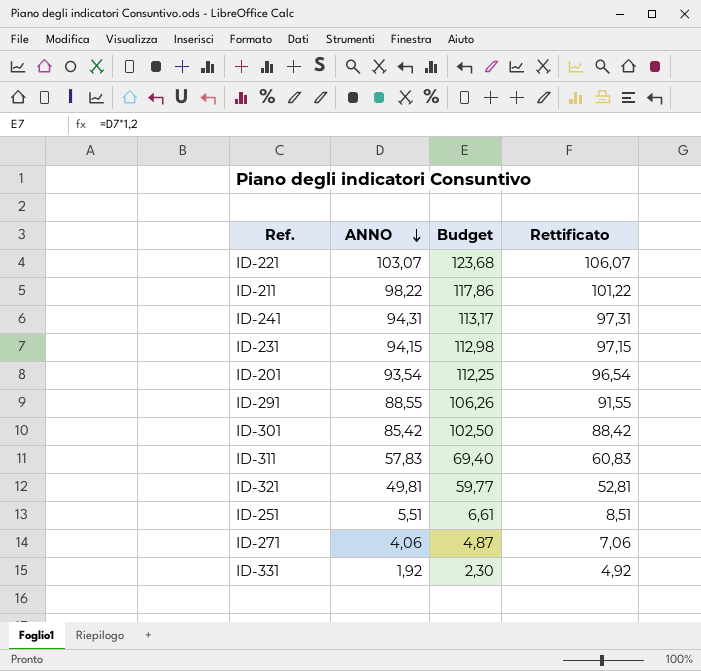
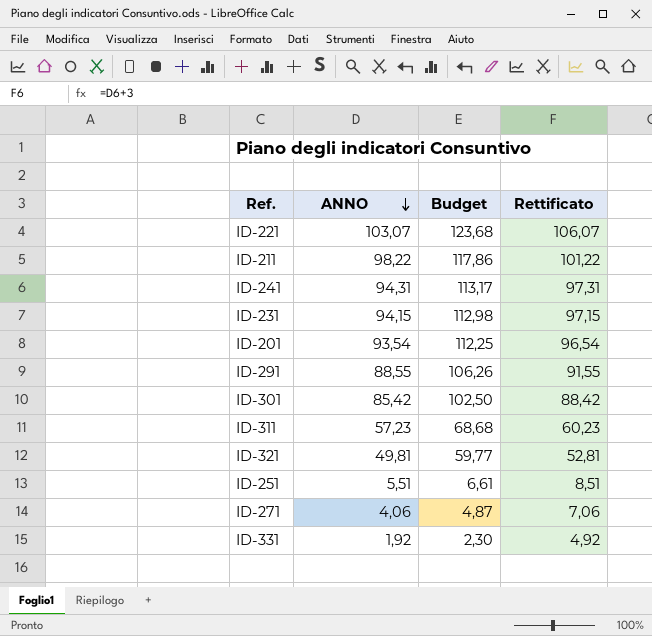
ID-311 | ANNO: 57,83 -> 57,23
ID-311 | Budget: 69,40 -> 68,68
ID-311 | Rettificato: 60,83 -> 60,23

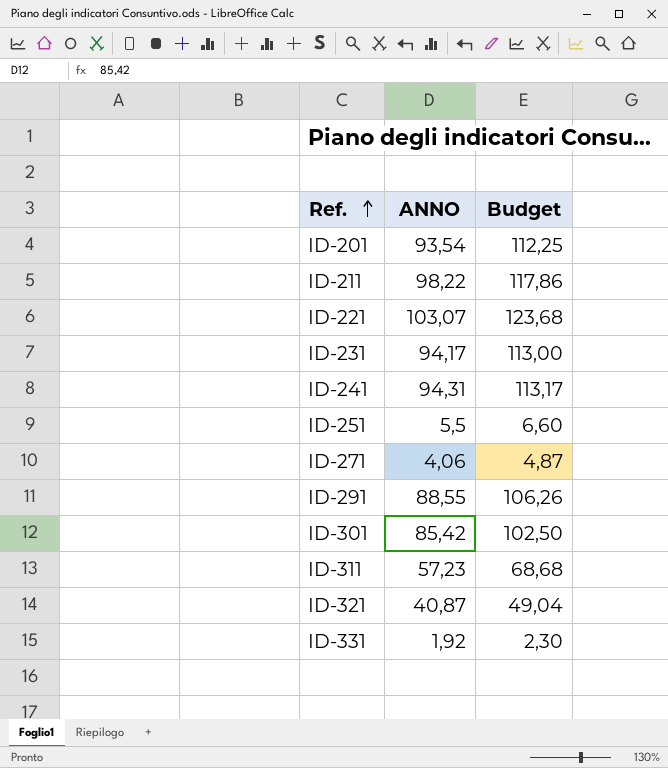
row order: ANNO descending -> Ref. ascending
column Rettificato | formula: [ANNO] + 3 -> none
ID-231 | ANNO: 94,15 -> 94,17
ID-231 | Budget: 112,98 -> 113,00
ID-251 | ANNO: 5,51 -> 5,5
ID-251 | Budget: 6,61 -> 6,60
ID-321 | ANNO: 49,81 -> 40,87
ID-321 | Budget: 59,77 -> 49,04

